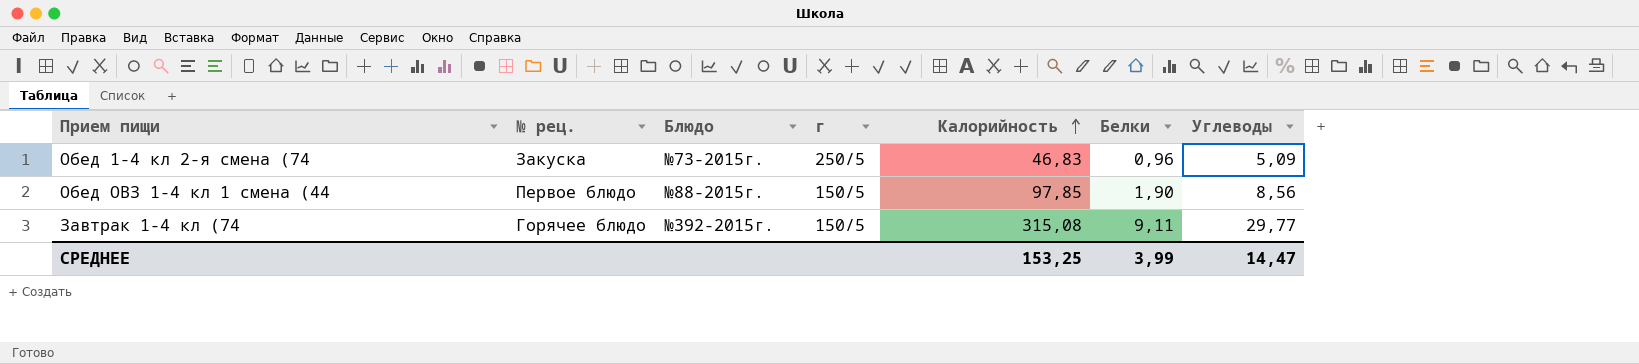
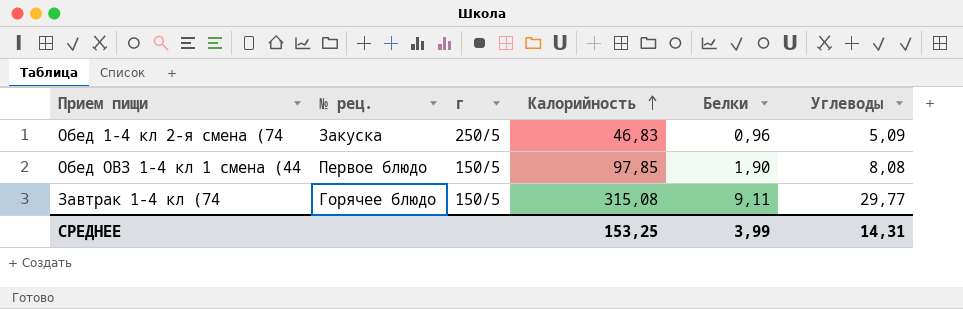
column Блюдо | position: 3 -> none
Обед ОВЗ 1-4 кл 1 смена (44 | Углеводы: 8,56 -> 8,08
СРЕДНЕЕ | Углеводы: 14,47 -> 14,31

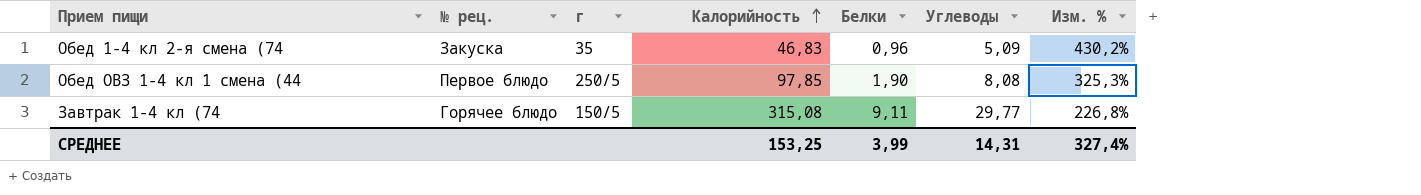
column Изм. % | formula: none -> ([Углеводы] - [Белки]) / [Белки]
Обед 1-4 кл 2-я смена (74 | г: 250/5 -> 35
Обед ОВЗ 1-4 кл 1 смена (44 | г: 150/5 -> 250/5

